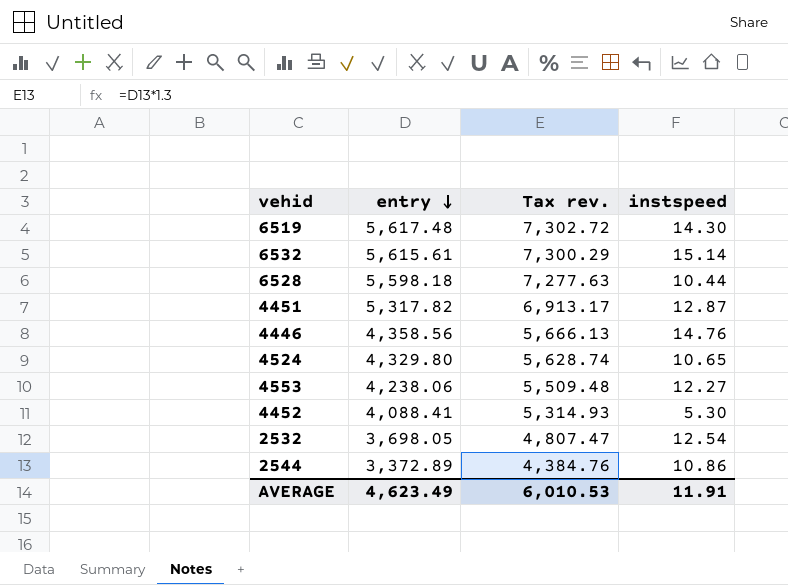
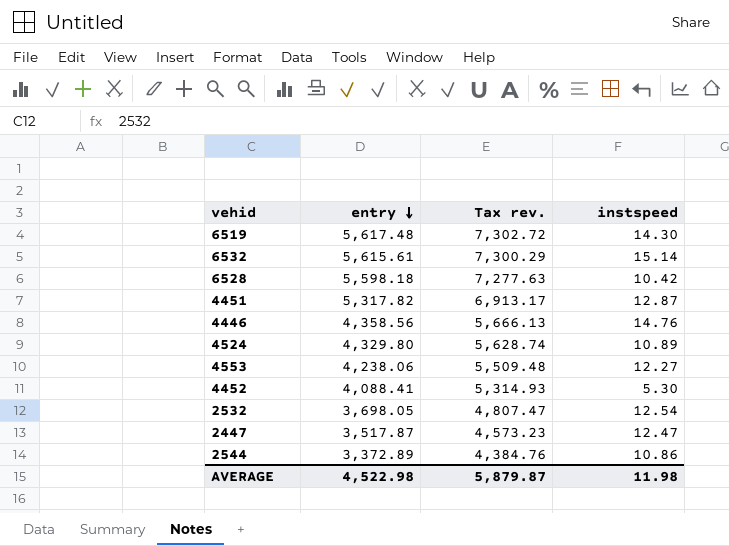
6528 | instspeed: 10.44 -> 10.42
4524 | instspeed: 10.65 -> 10.89
row 2447: none -> 3,517.87 | 4,573.23 | 12.47
AVERAGE | entry: 4,623.49 -> 4,522.98
AVERAGE | Tax rev.: 6,010.53 -> 5,879.87
AVERAGE | instspeed: 11.91 -> 11.98

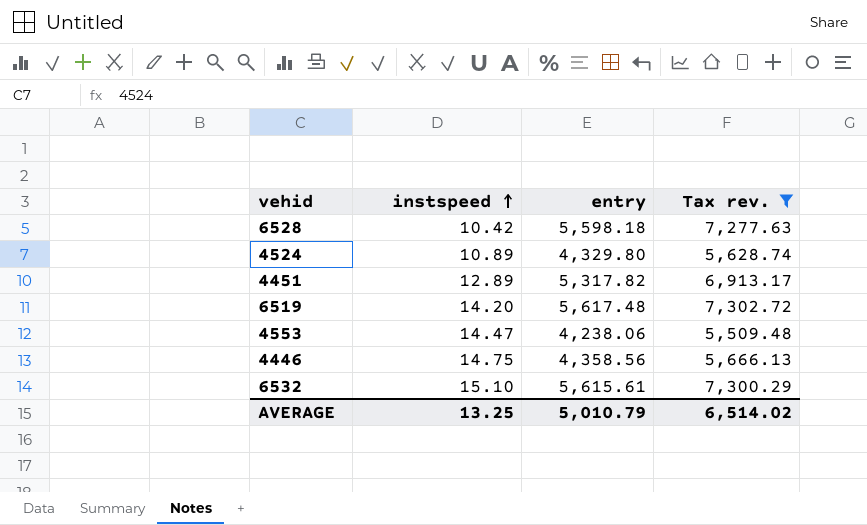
filter: none -> Tax rev. >= 5,509.48
row order: entry descending -> instspeed ascending
column instspeed | position: 4 -> 2
4451 | instspeed: 12.87 -> 12.89
6519 | instspeed: 14.30 -> 14.20
4553 | instspeed: 12.27 -> 14.47
4446 | instspeed: 14.76 -> 14.75
6532 | instspeed: 15.14 -> 15.10
AVERAGE | instspeed: 11.98 -> 13.25
AVERAGE | entry: 4,522.98 -> 5,010.79
AVERAGE | Tax rev.: 5,879.87 -> 6,514.02

